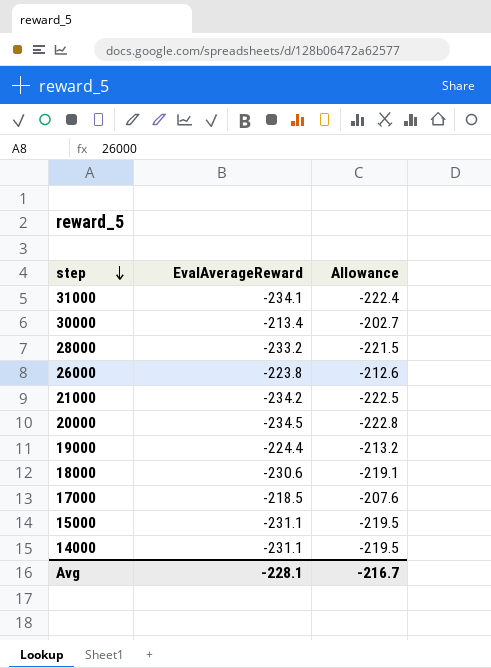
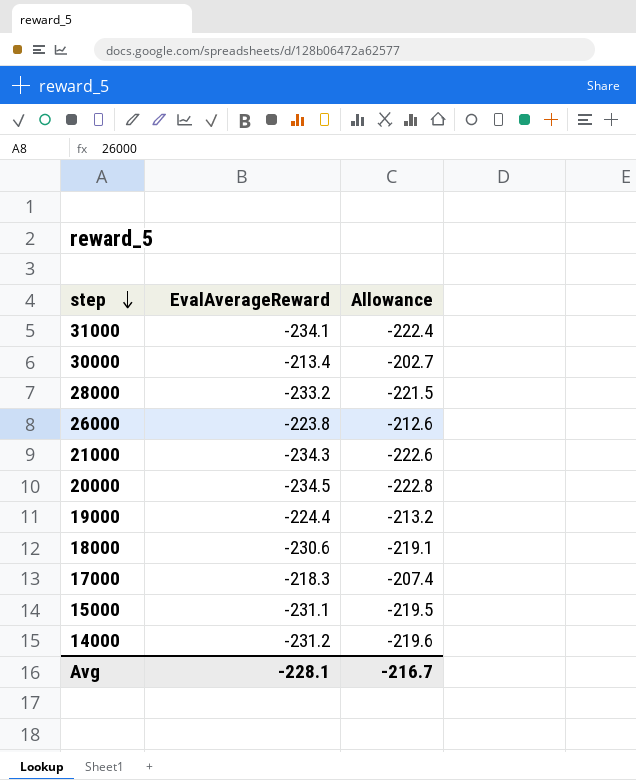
21000 | EvalAverageReward: -234.2 -> -234.3
21000 | Allowance: -222.5 -> -222.6
17000 | EvalAverageReward: -218.5 -> -218.3
17000 | Allowance: -207.6 -> -207.4
14000 | EvalAverageReward: -231.1 -> -231.2
14000 | Allowance: -219.5 -> -219.6

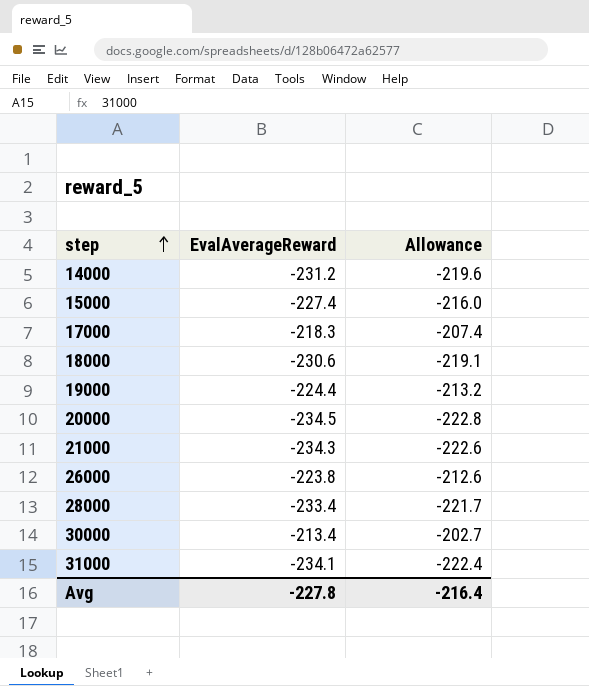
row order: step descending -> step ascending
15000 | EvalAverageReward: -231.1 -> -227.4
15000 | Allowance: -219.5 -> -216.0
28000 | EvalAverageReward: -233.2 -> -233.4
28000 | Allowance: -221.5 -> -221.7
Avg | EvalAverageReward: -228.1 -> -227.8
Avg | Allowance: -216.7 -> -216.4

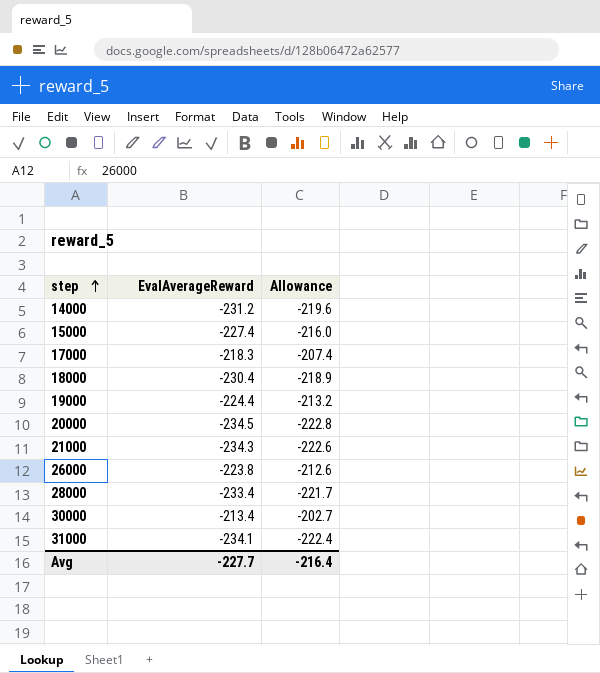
18000 | EvalAverageReward: -230.6 -> -230.4
18000 | Allowance: -219.1 -> -218.9
Avg | EvalAverageReward: -227.8 -> -227.7

